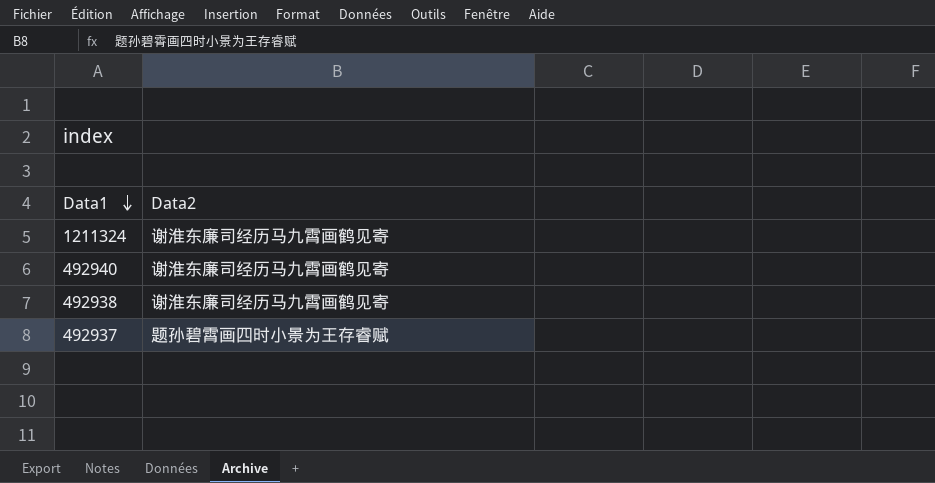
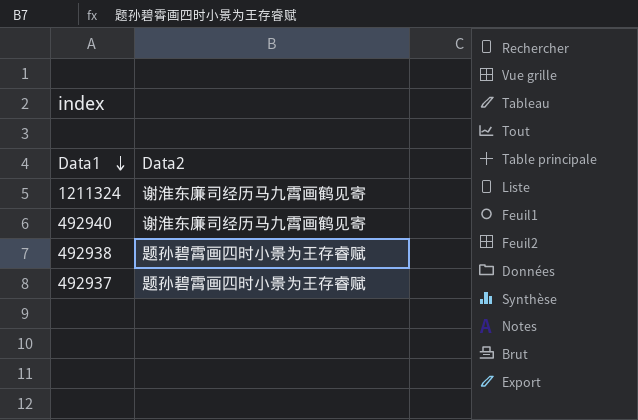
492938 | Data2: 谢淮东廉司经历马九霄画鹤见寄 -> 题孙碧霄画四时小景为王存睿赋

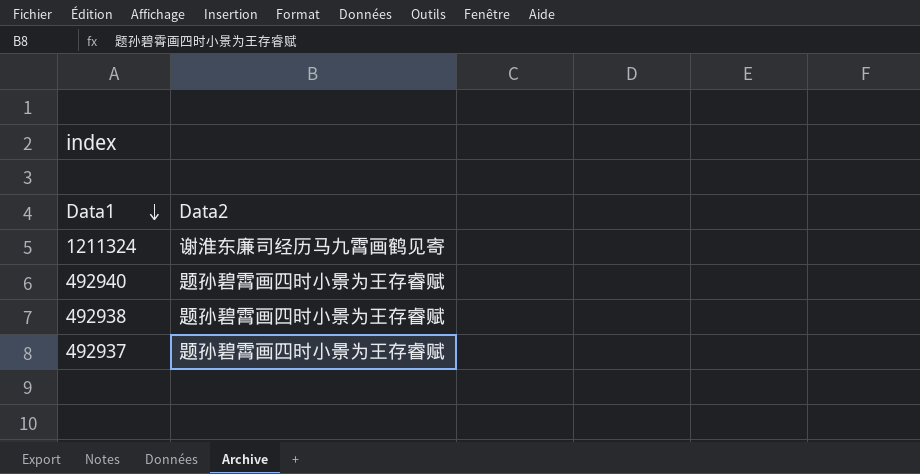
492940 | Data2: 谢淮东廉司经历马九霄画鹤见寄 -> 题孙碧霄画四时小景为王存睿赋

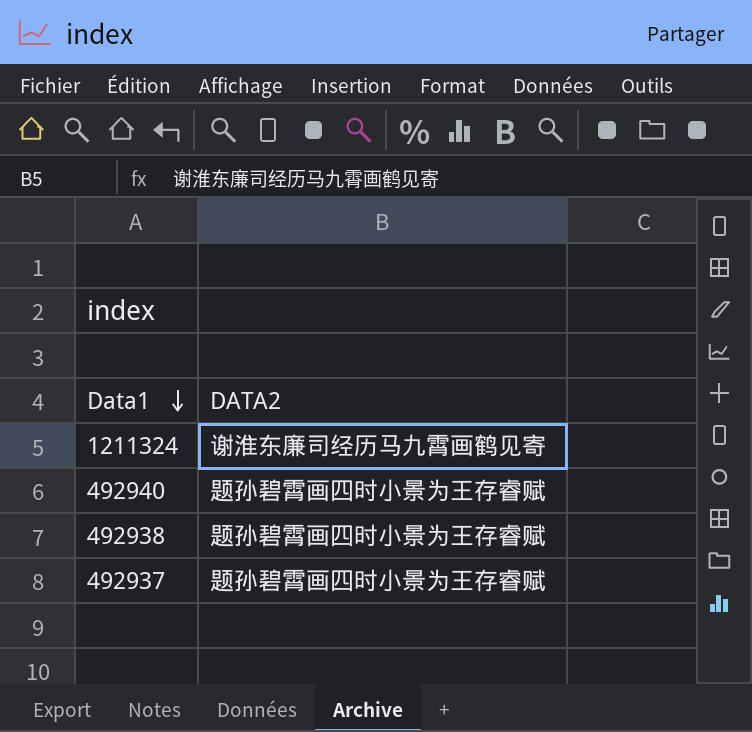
column name: Data2 -> DATA2

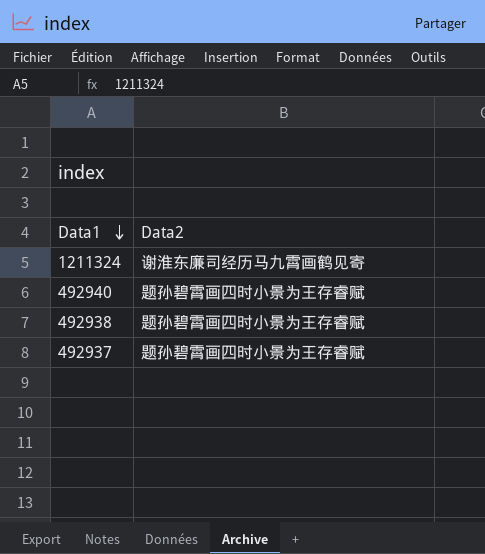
column name: DATA2 -> Data2

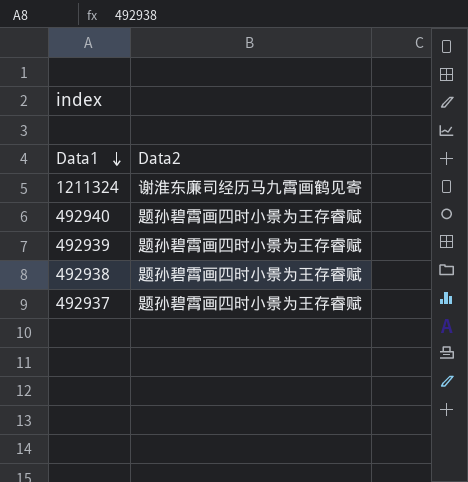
row 492939: none -> 题孙碧霄画四时小景为王存睿赋

